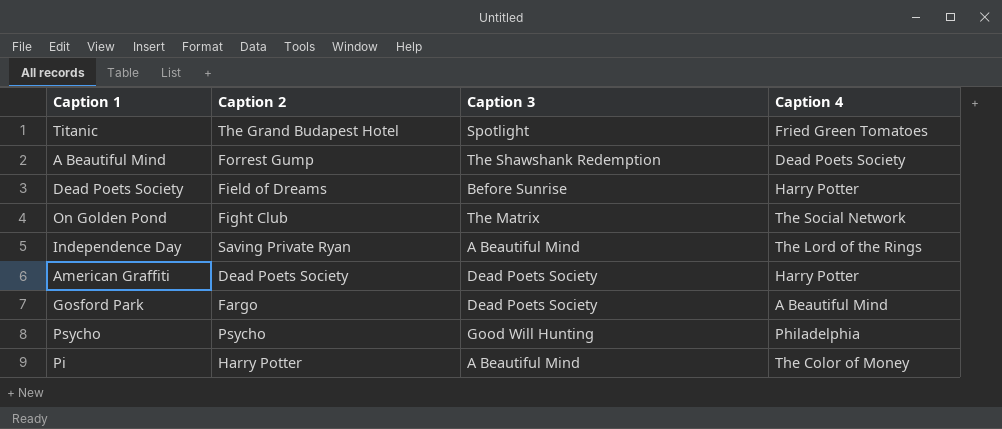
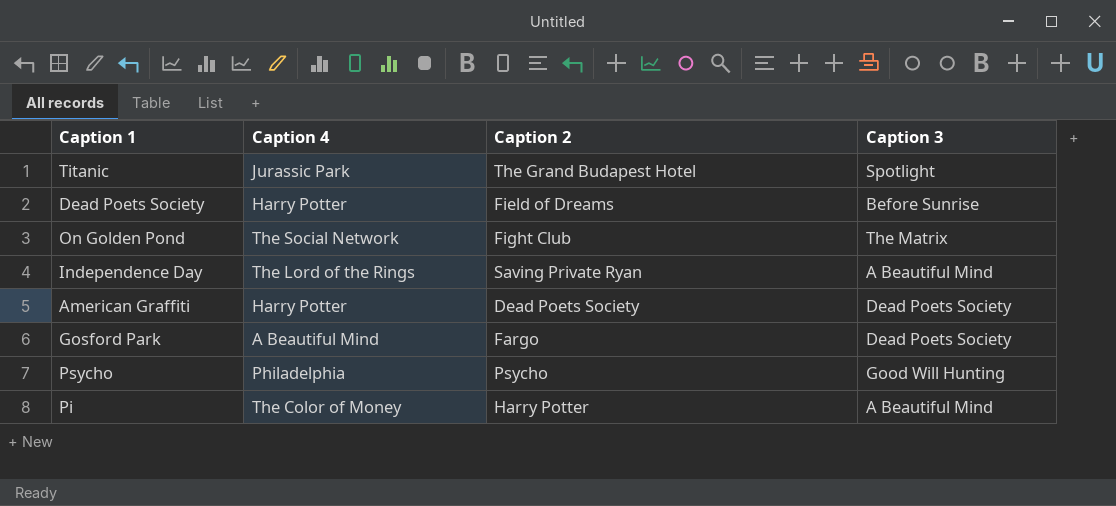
column Caption 4 | position: 4 -> 2
row A Beautiful Mind: Forrest Gump | The Shawshank Redemption | Dead Poets Society -> none
Titanic | Caption 4: Fried Green Tomatoes -> Jurassic Park

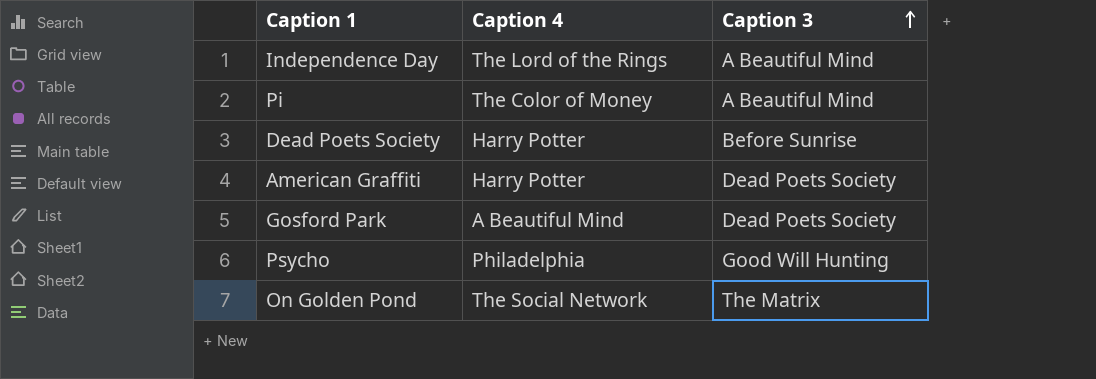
row order: none -> Caption 3 ascending
column Caption 2 | position: 3 -> none
row Titanic: Jurassic Park | The Grand Budapest Hotel | Spotlight -> none

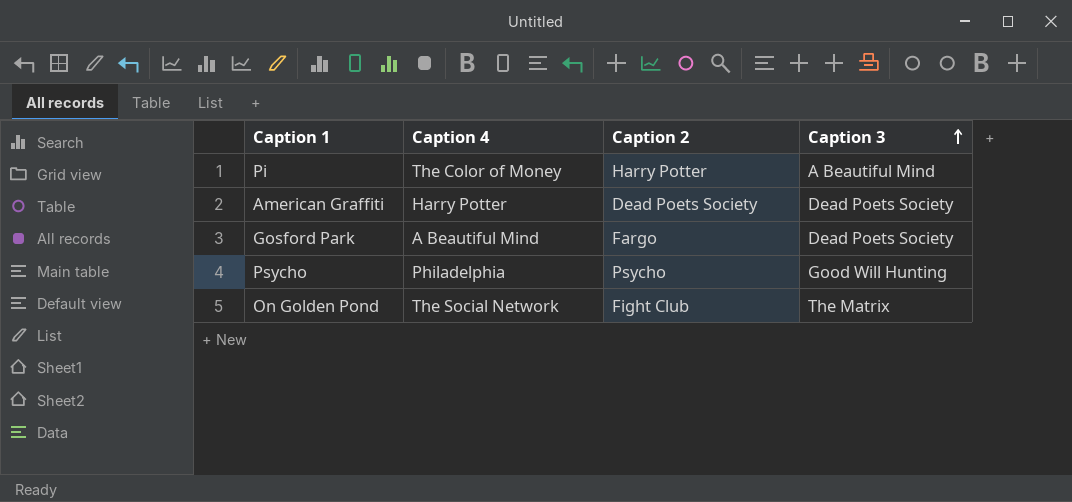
column Caption 2 | position: none -> 3
row Independence Day: The Lord of the Rings | A Beautiful Mind -> none
row Dead Poets Society: Harry Potter | Before Sunrise -> none

